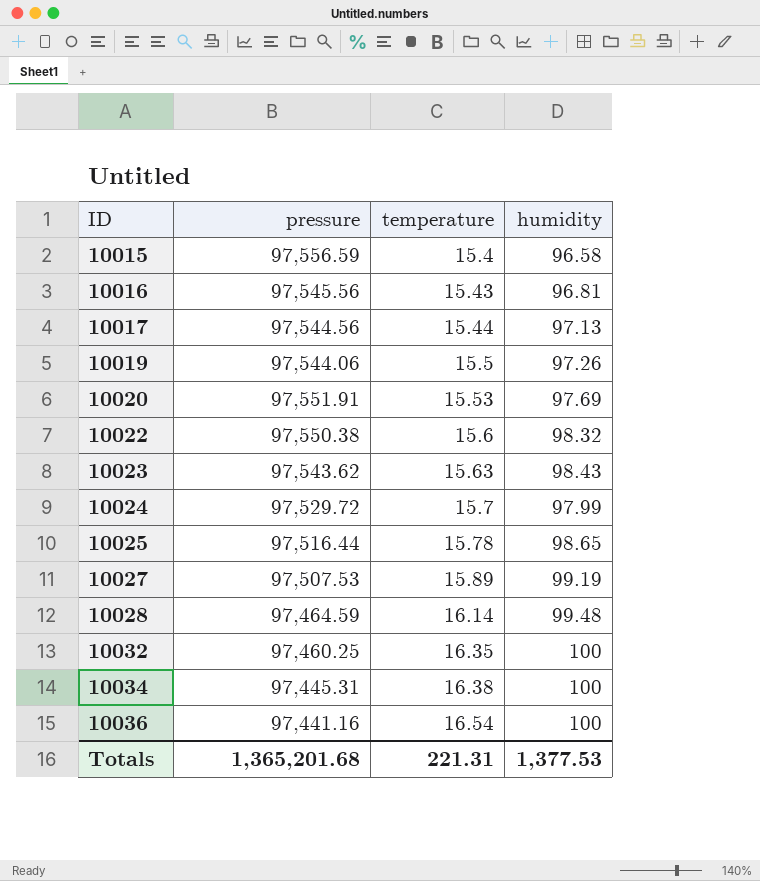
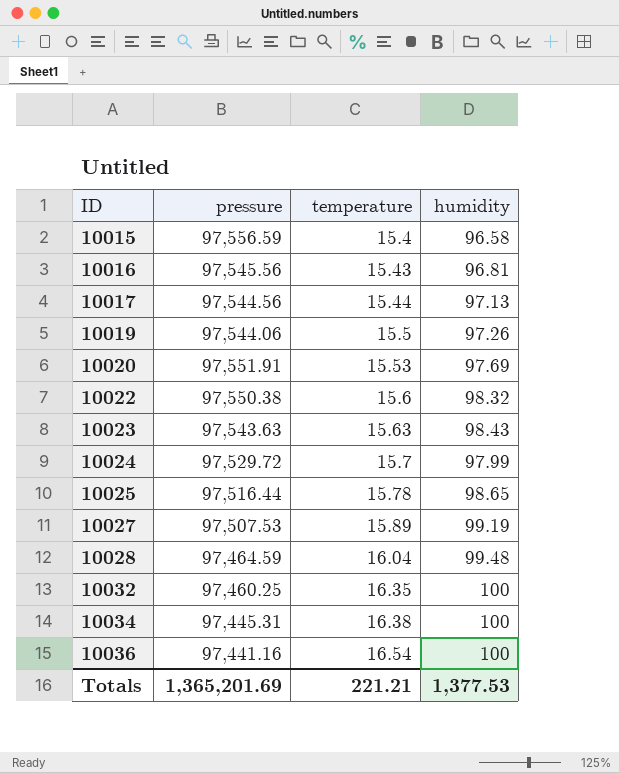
10023 | pressure: 97,543.62 -> 97,543.63
10028 | temperature: 16.14 -> 16.04
Totals | pressure: 1,365,201.68 -> 1,365,201.69
Totals | temperature: 221.31 -> 221.21

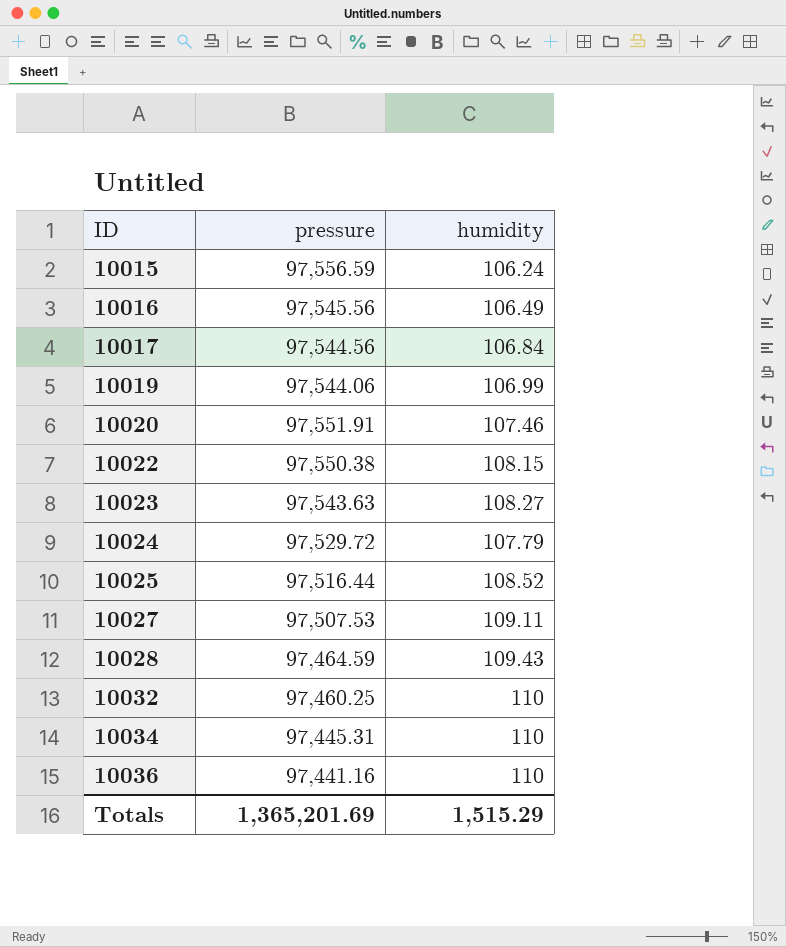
column temperature | position: 3 -> none
10015 | humidity: 96.58 -> 106.24
10016 | humidity: 96.81 -> 106.49
10017 | humidity: 97.13 -> 106.84
10019 | humidity: 97.26 -> 106.99
10020 | humidity: 97.69 -> 107.46
10022 | humidity: 98.32 -> 108.15
10023 | humidity: 98.43 -> 108.27
10024 | humidity: 97.99 -> 107.79
10025 | humidity: 98.65 -> 108.52
10027 | humidity: 99.19 -> 109.11
10028 | humidity: 99.48 -> 109.43
10032 | humidity: 100 -> 110
10034 | humidity: 100 -> 110
10036 | humidity: 100 -> 110
Totals | humidity: 1,377.53 -> 1,515.29

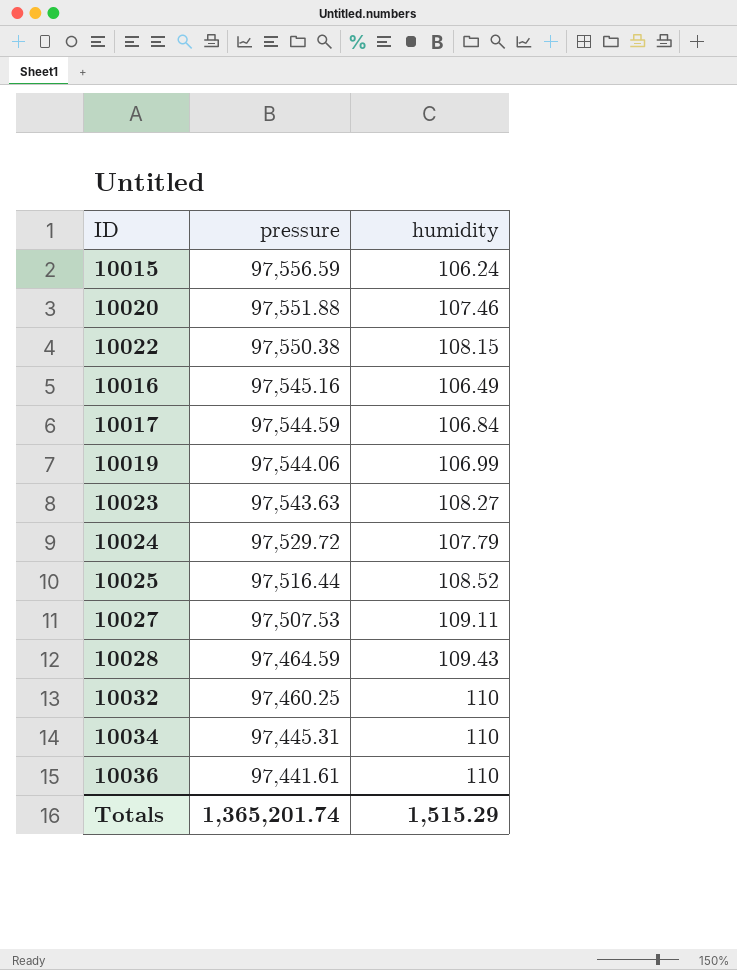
row order: ID ascending -> pressure descending
10020 | pressure: 97,551.91 -> 97,551.88
10016 | pressure: 97,545.56 -> 97,545.16
10017 | pressure: 97,544.56 -> 97,544.59
10036 | pressure: 97,441.16 -> 97,441.61
Totals | pressure: 1,365,201.69 -> 1,365,201.74

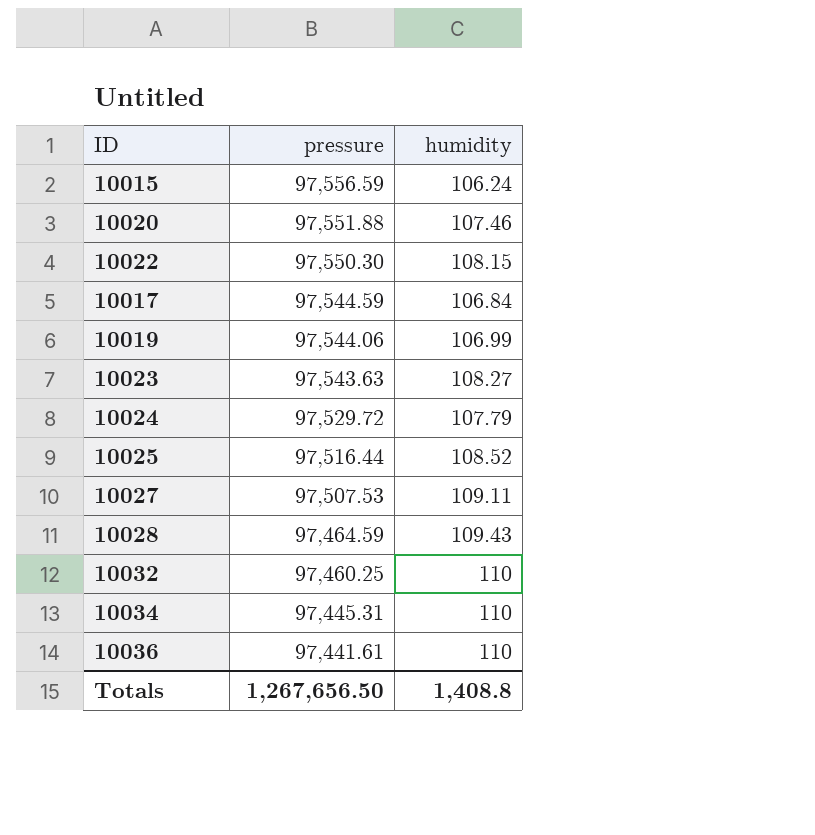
row 10016: 97,545.16 | 106.49 -> none
10022 | pressure: 97,550.38 -> 97,550.30
Totals | pressure: 1,365,201.74 -> 1,267,656.50
Totals | humidity: 1,515.29 -> 1,408.8

